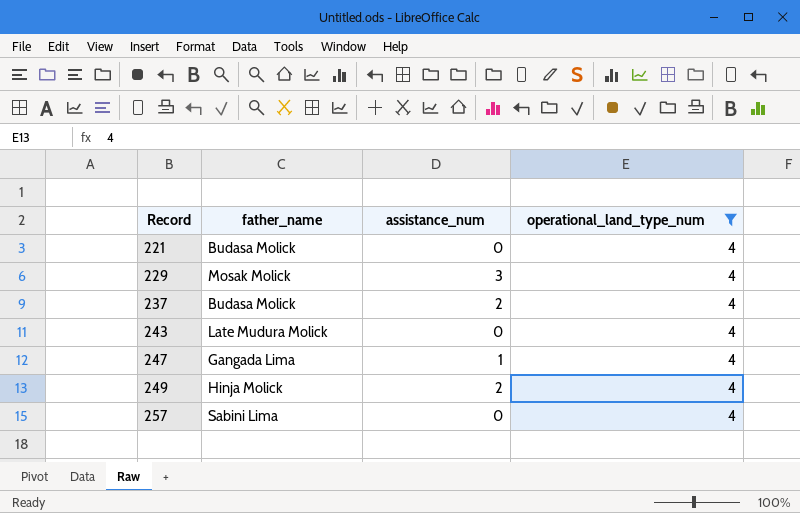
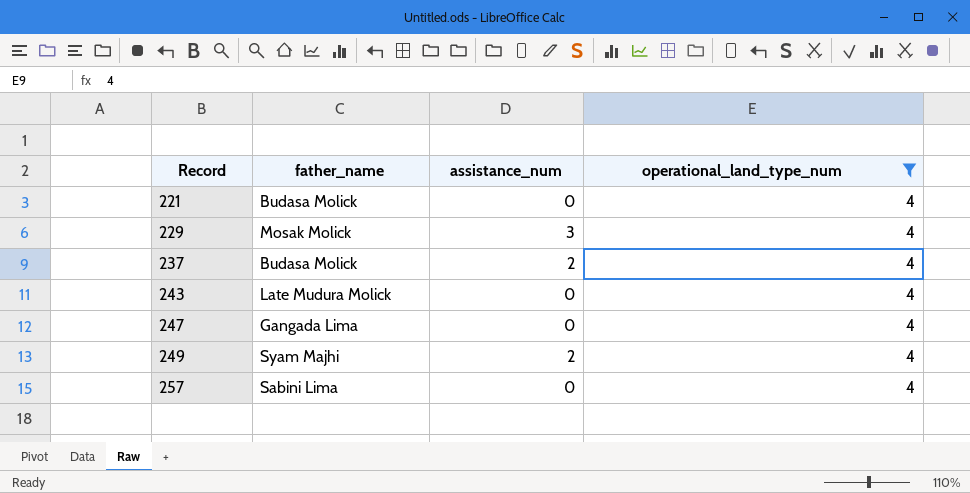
247 | assistance_num: 1 -> 0
249 | father_name: Hinja Molick -> Syam Majhi

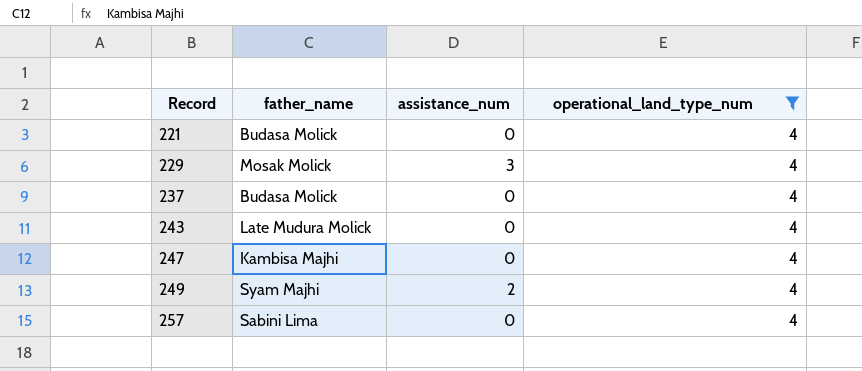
237 | assistance_num: 2 -> 0
247 | father_name: Gangada Lima -> Kambisa Majhi

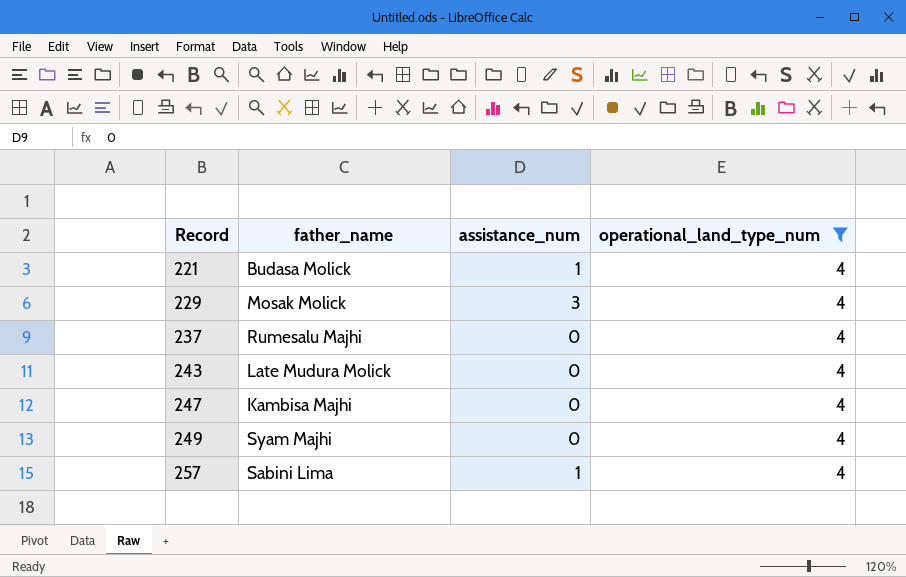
221 | assistance_num: 0 -> 1
237 | father_name: Budasa Molick -> Rumesalu Majhi
249 | assistance_num: 2 -> 0
257 | assistance_num: 0 -> 1

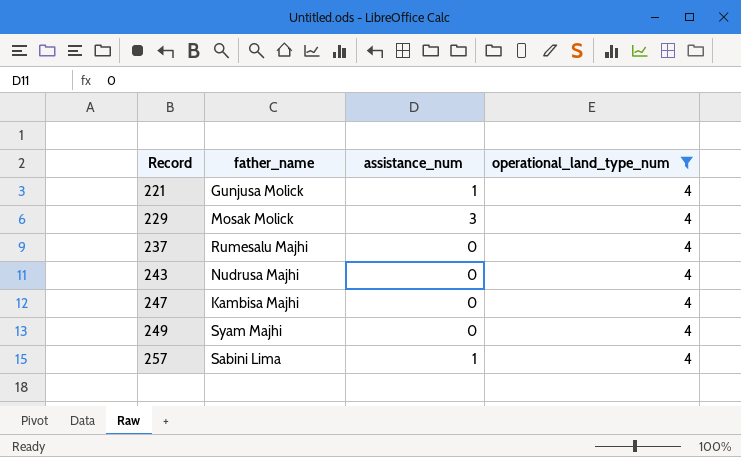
221 | father_name: Budasa Molick -> Gunjusa Molick
243 | father_name: Late Mudura Molick -> Nudrusa Majhi

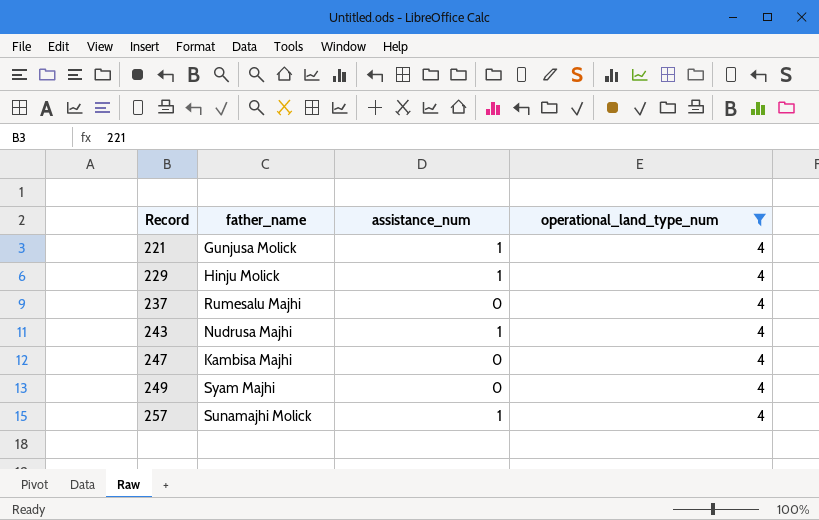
229 | father_name: Mosak Molick -> Hinju Molick
229 | assistance_num: 3 -> 1
243 | assistance_num: 0 -> 1
257 | father_name: Sabini Lima -> Sunamajhi Molick

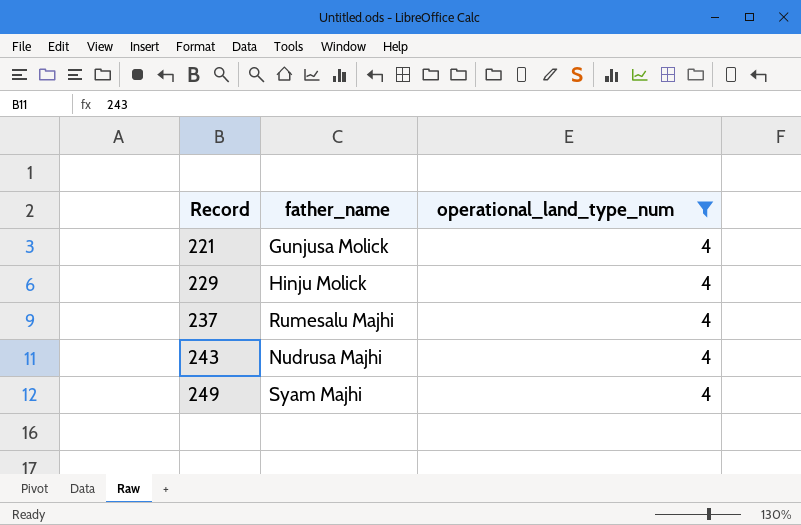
column assistance_num | position: 3 -> none
row 247: Kambisa Majhi | 0 | 4 -> none
row 257: Sunamajhi Molick | 1 | 4 -> none

